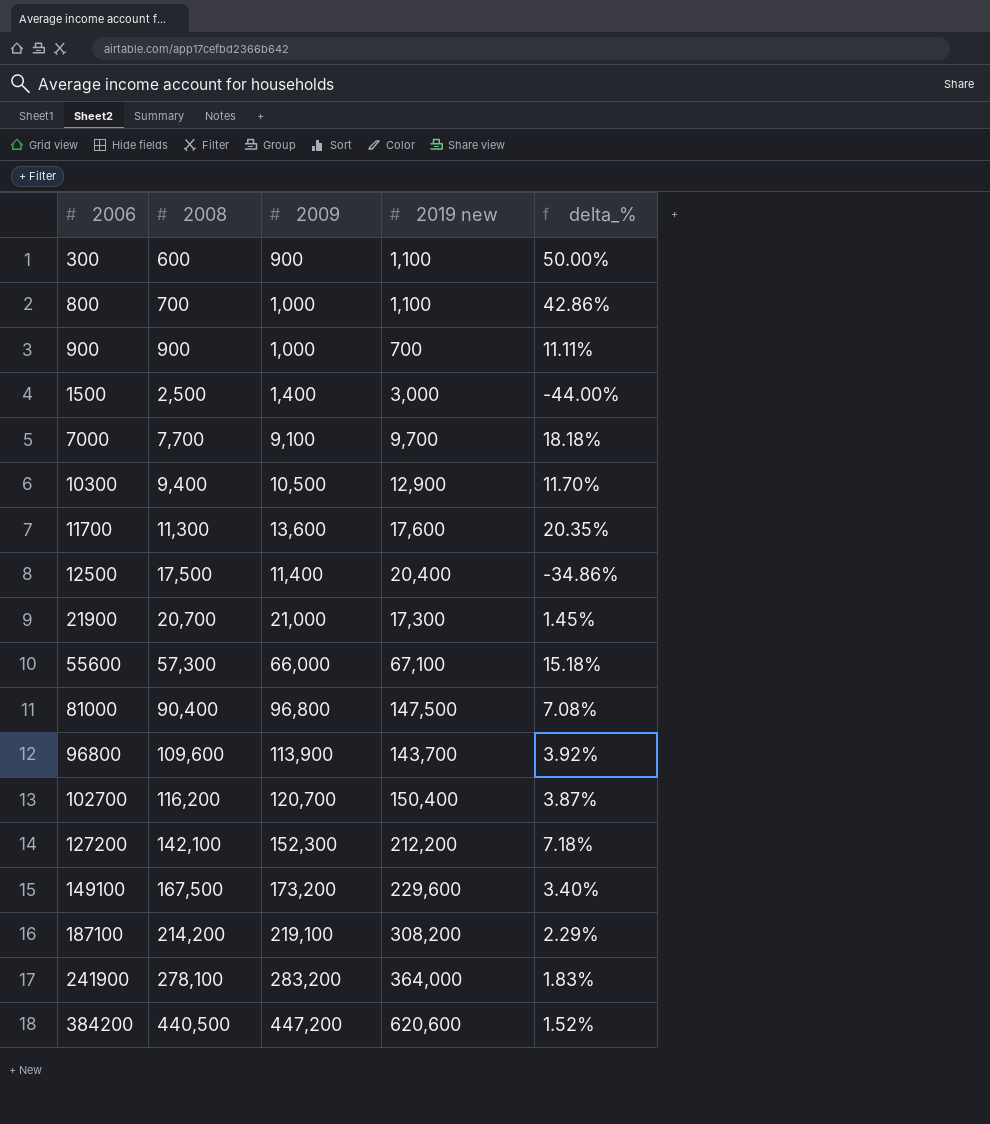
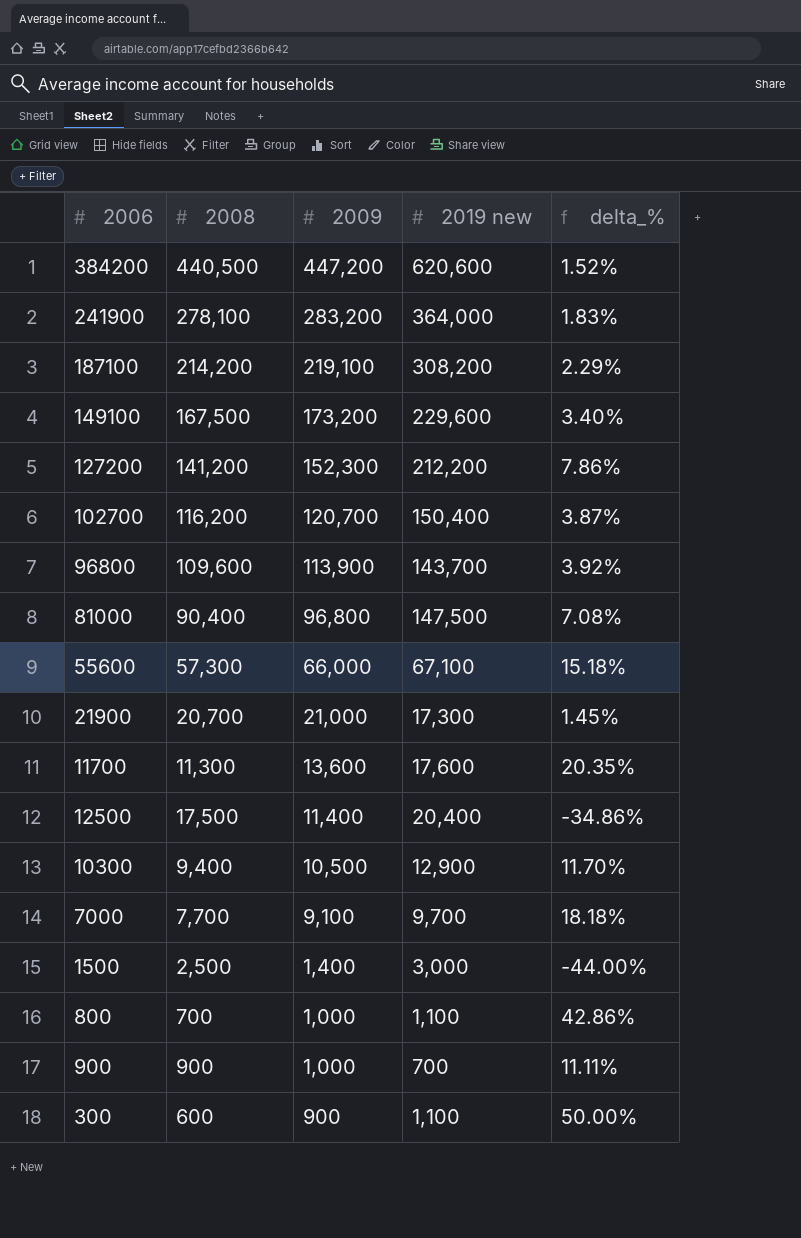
row order: 2006 ascending -> 2009 descending
127200 | 2008: 142,100 -> 141,200
127200 | delta_%: 7.18% -> 7.86%

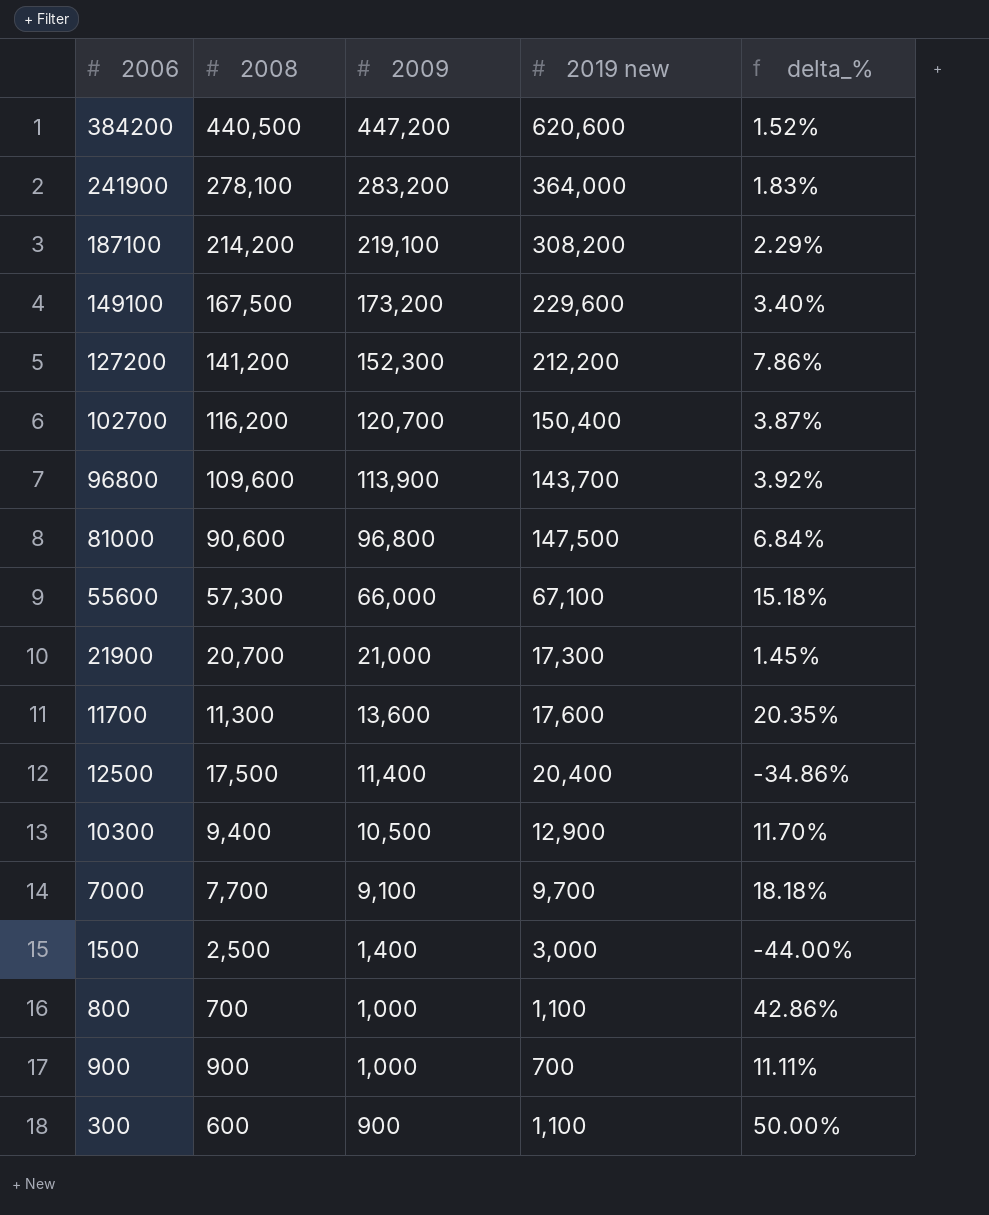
81000 | 2008: 90,400 -> 90,600
81000 | delta_%: 7.08% -> 6.84%

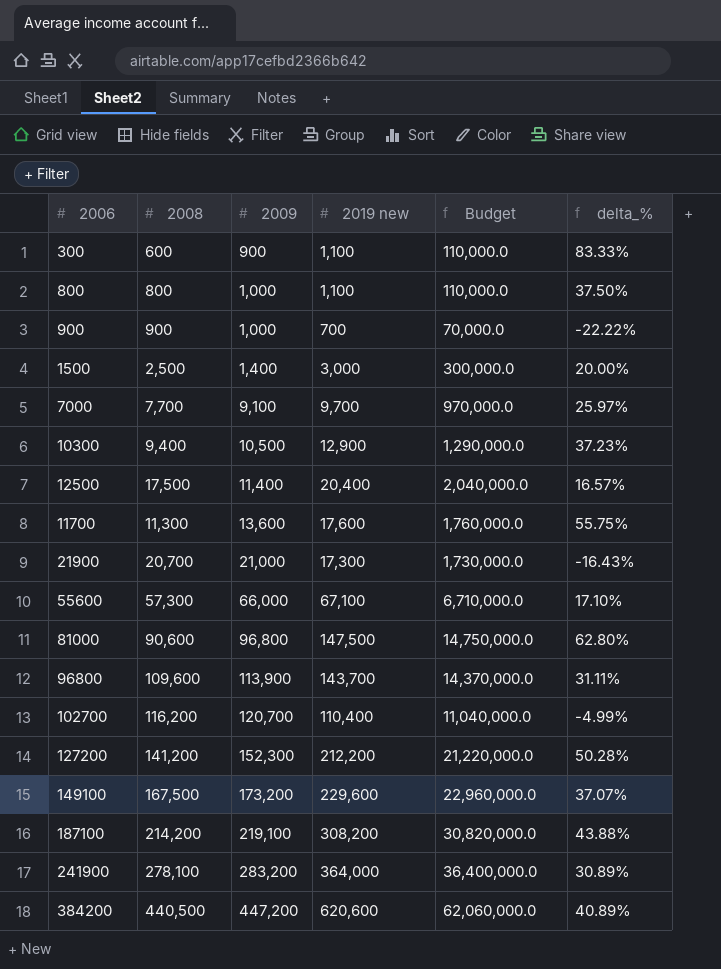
row order: 2009 descending -> 2009 ascending
column Budget | formula: none -> [2019 new] * 100
column delta_% | formula: ([2009] - [2008]) / [2008] -> ([2019 new] - [2008]) / [2008]
800 | 2008: 700 -> 800
102700 | 2019 new: 150,400 -> 110,400

